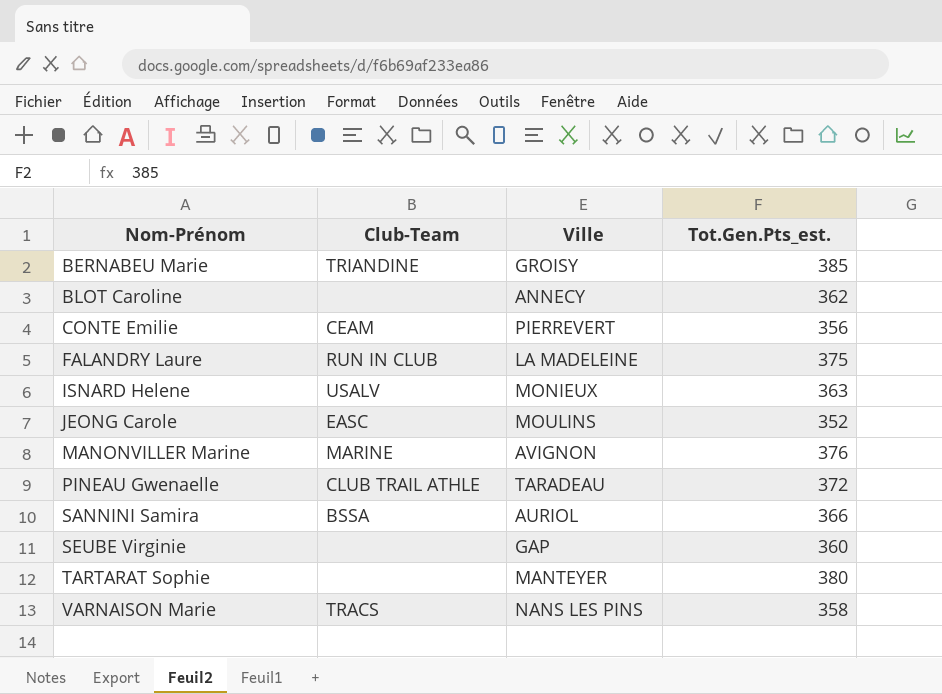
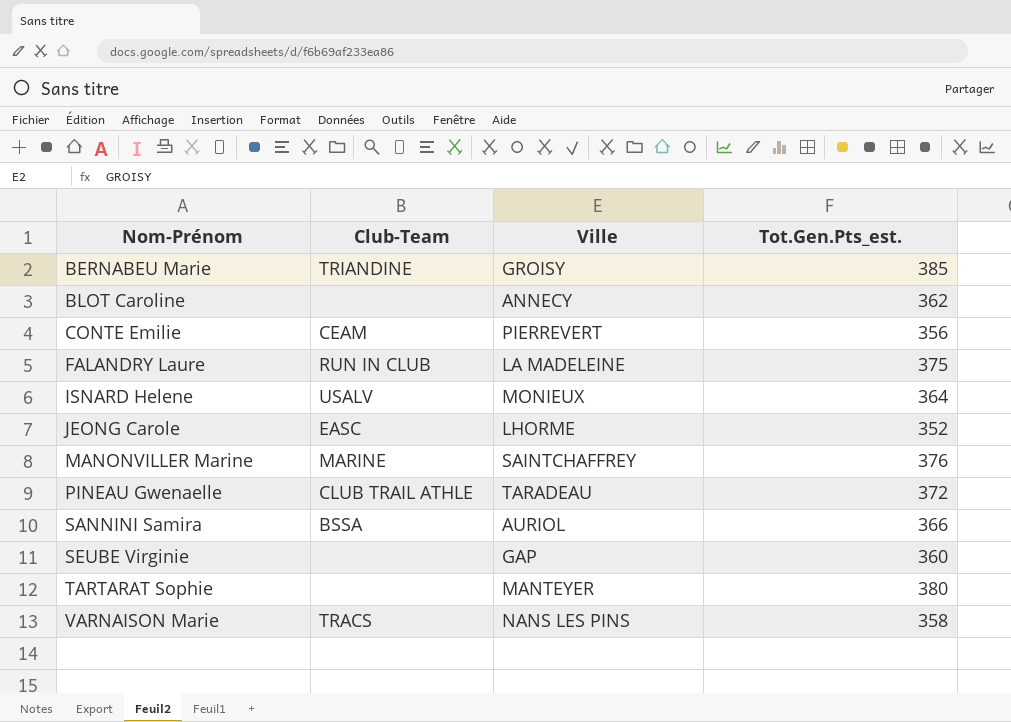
ISNARD Helene | Tot.Gen.Pts_est.: 363 -> 364
JEONG Carole | Ville: MOULINS -> LHORME
MANONVILLER Marine | Ville: AVIGNON -> SAINTCHAFFREY

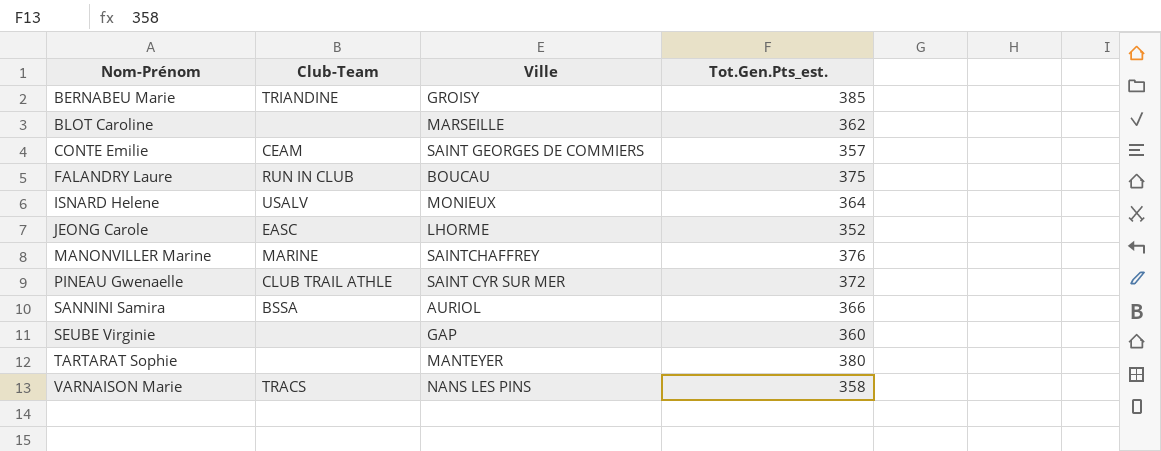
BLOT Caroline | Ville: ANNECY -> MARSEILLE
CONTE Emilie | Ville: PIERREVERT -> SAINT GEORGES DE COMMIERS
CONTE Emilie | Tot.Gen.Pts_est.: 356 -> 357
FALANDRY Laure | Ville: LA MADELEINE -> BOUCAU
PINEAU Gwenaelle | Ville: TARADEAU -> SAINT CYR SUR MER

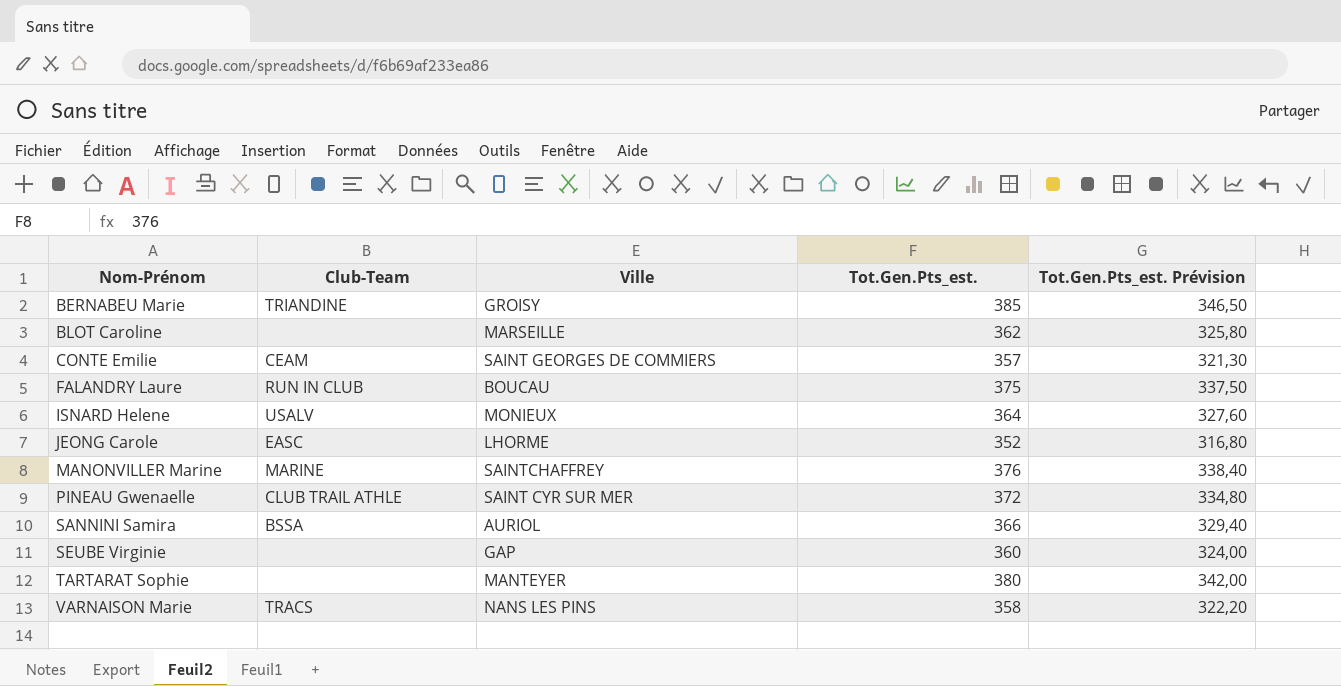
column Tot.Gen.Pts_est. Prévision | formula: none -> [Tot.Gen.Pts_est.] * 0,9

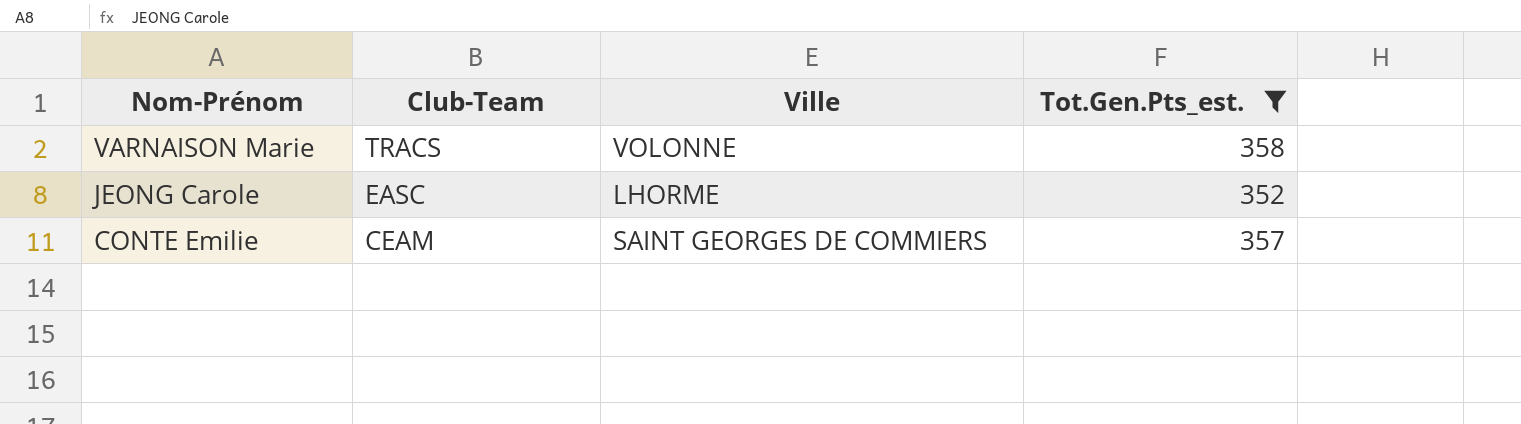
filter: none -> Tot.Gen.Pts_est. <= 358
row order: Nom-Prénom ascending -> Nom-Prénom descending
column Tot.Gen.Pts_est. Prévision | formula: [Tot.Gen.Pts_est.] * 0,9 -> none
VARNAISON Marie | Ville: NANS LES PINS -> VOLONNE

